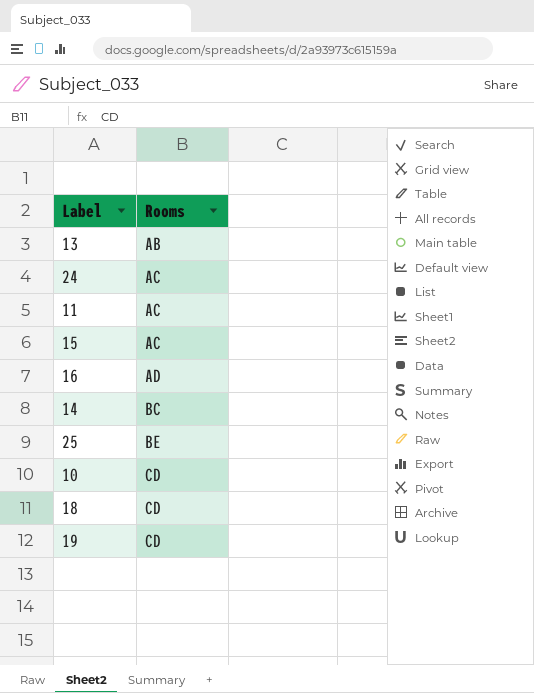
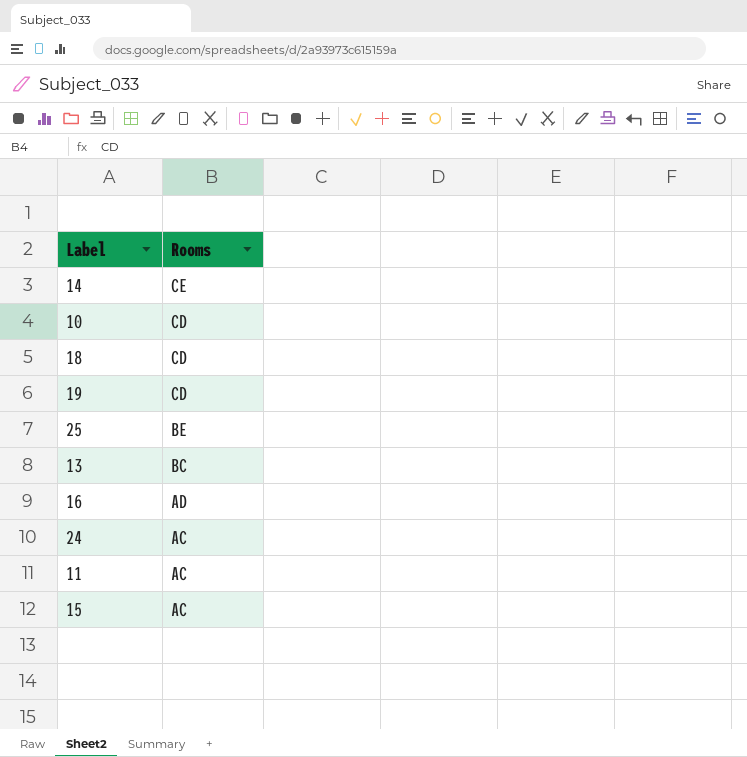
row order: Rooms ascending -> Rooms descending
14 | Rooms: BC -> CE
13 | Rooms: AB -> BC

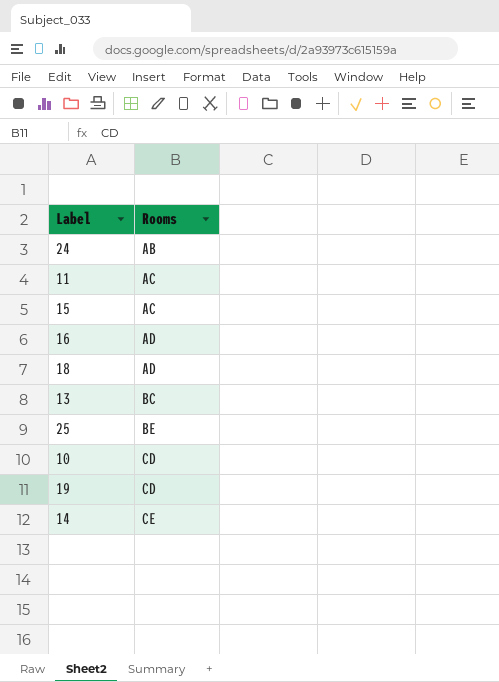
row order: Rooms descending -> Rooms ascending
24 | Rooms: AC -> AB
18 | Rooms: CD -> AD

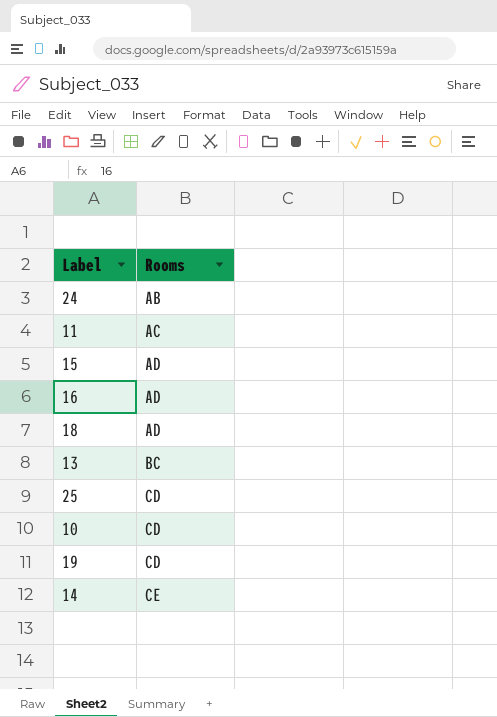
15 | Rooms: AC -> AD
25 | Rooms: BE -> CD

